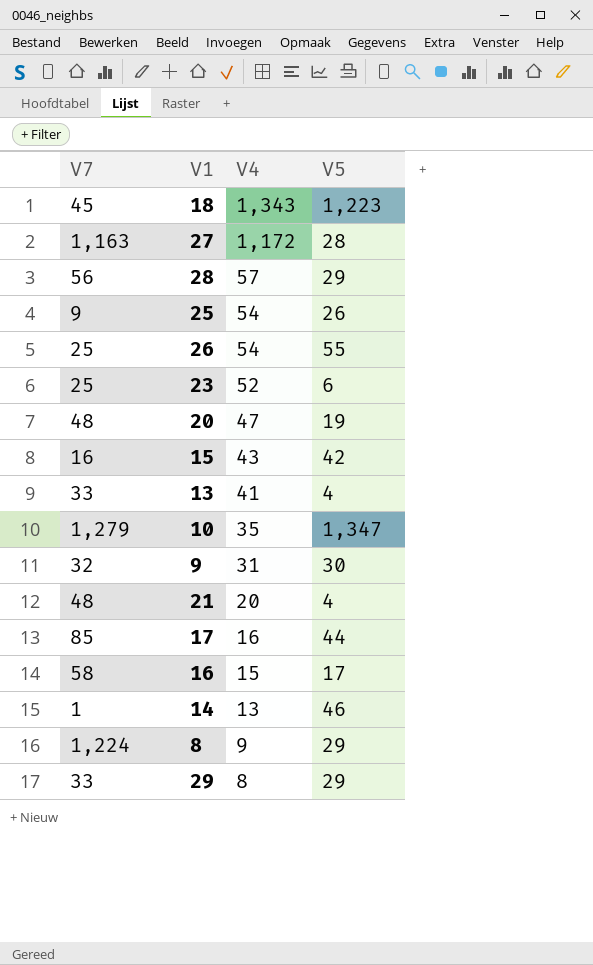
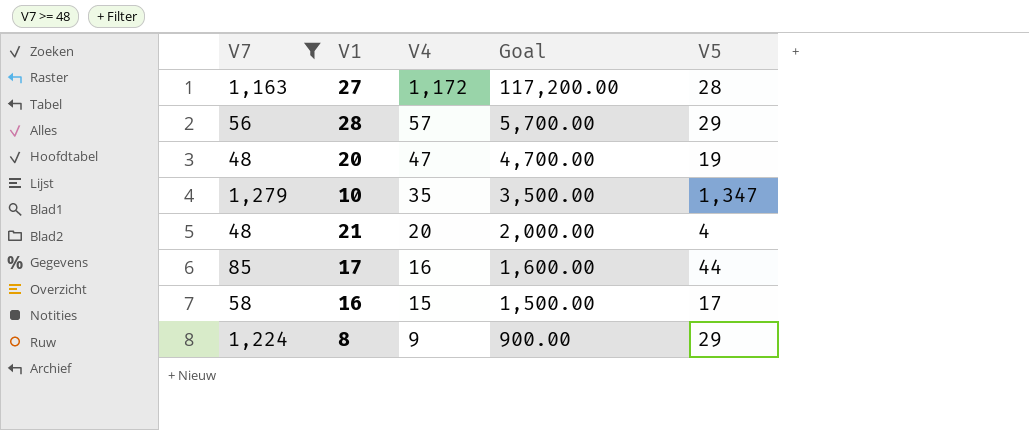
filter: none -> V7 >= 48
column Goal | formula: none -> [V4] * 100

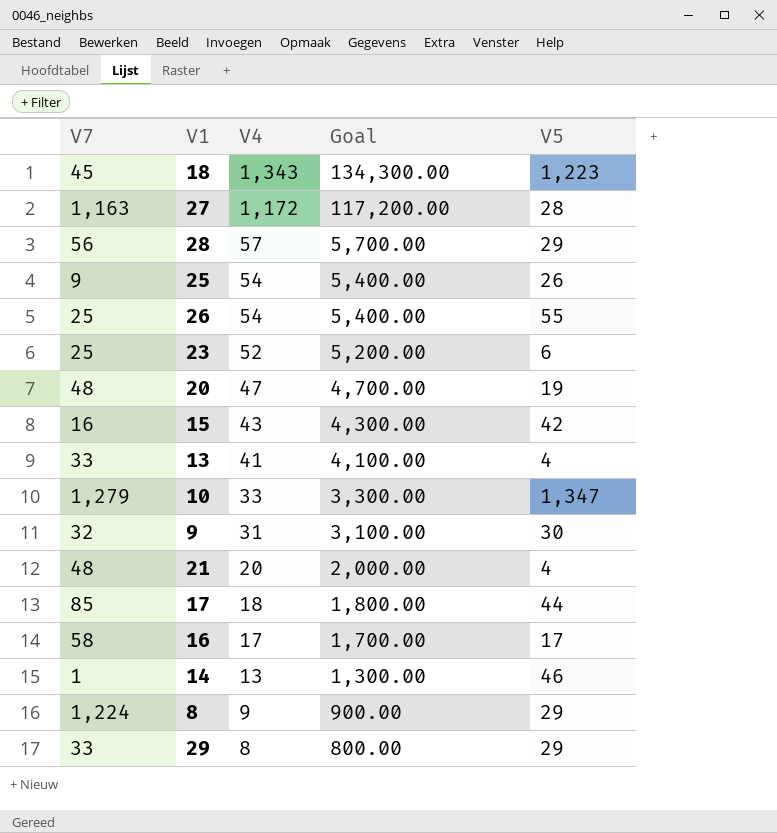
filter: V7 >= 48 -> none
10 | V4: 35 -> 33
10 | Goal: 3,500.00 -> 3,300.00
17 | V4: 16 -> 18
17 | Goal: 1,600.00 -> 1,800.00
16 | V4: 15 -> 17
16 | Goal: 1,500.00 -> 1,700.00

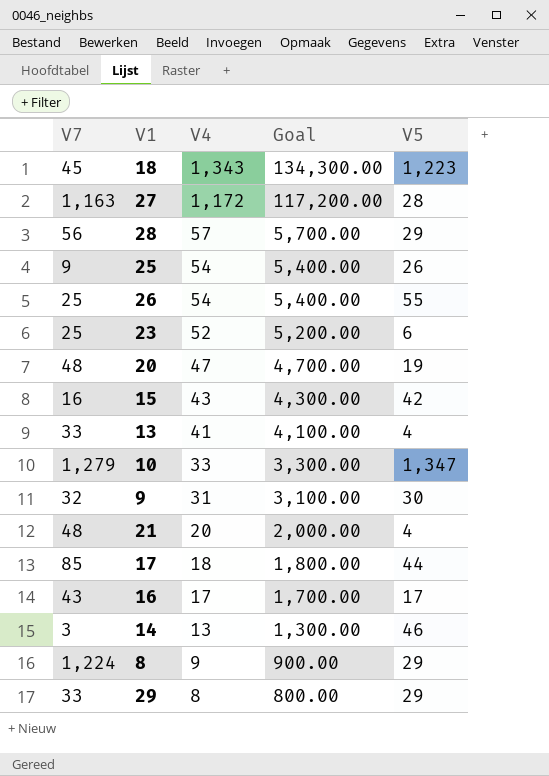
16 | V7: 58 -> 43
14 | V7: 1 -> 3

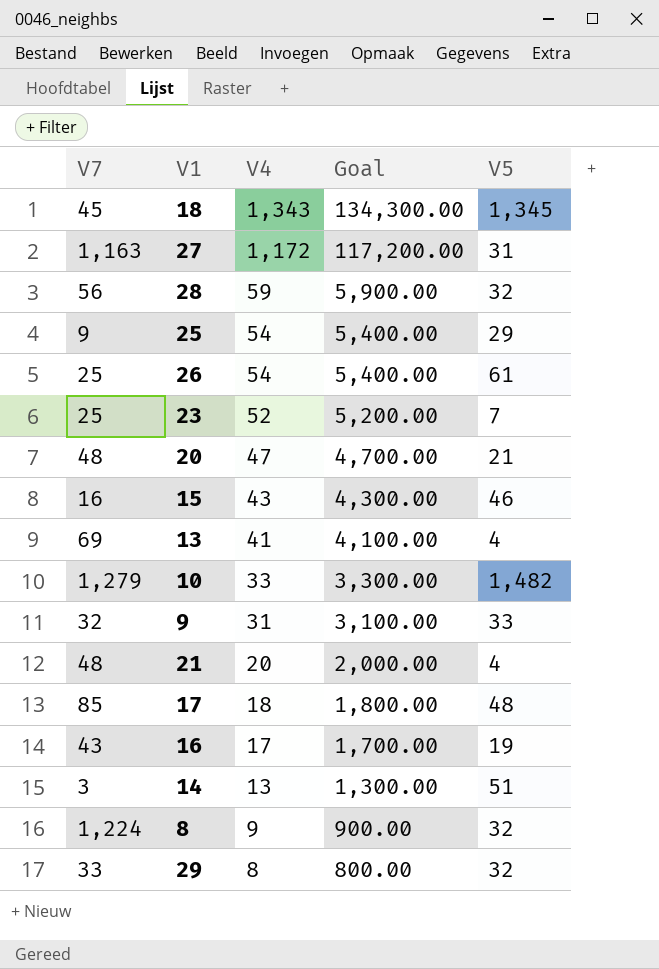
18 | V5: 1,223 -> 1,345
27 | V5: 28 -> 31
28 | V4: 57 -> 59
28 | Goal: 5,700.00 -> 5,900.00
28 | V5: 29 -> 32
25 | V5: 26 -> 29
26 | V5: 55 -> 61
23 | V5: 6 -> 7
20 | V5: 19 -> 21
15 | V5: 42 -> 46
13 | V7: 33 -> 69
10 | V5: 1,347 -> 1,482
9 | V5: 30 -> 33
17 | V5: 44 -> 48
16 | V5: 17 -> 19
14 | V5: 46 -> 51
8 | V5: 29 -> 32
29 | V5: 29 -> 32

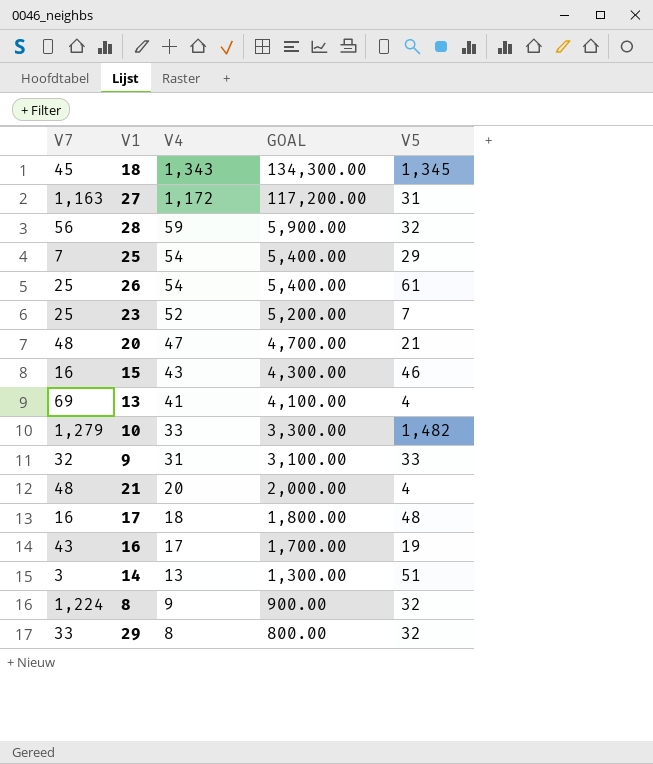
column name: Goal -> GOAL
25 | V7: 9 -> 7
17 | V7: 85 -> 16

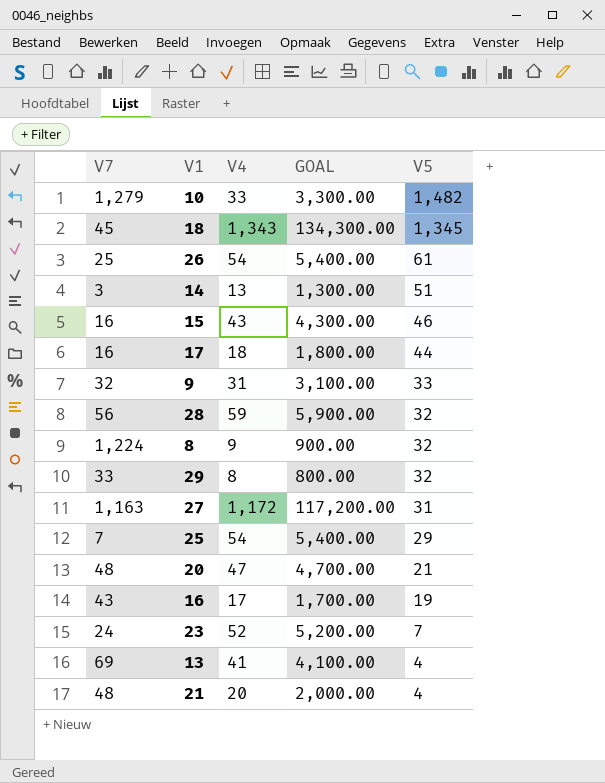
row order: V4 descending -> V5 descending
17 | V5: 48 -> 44
23 | V7: 25 -> 24

